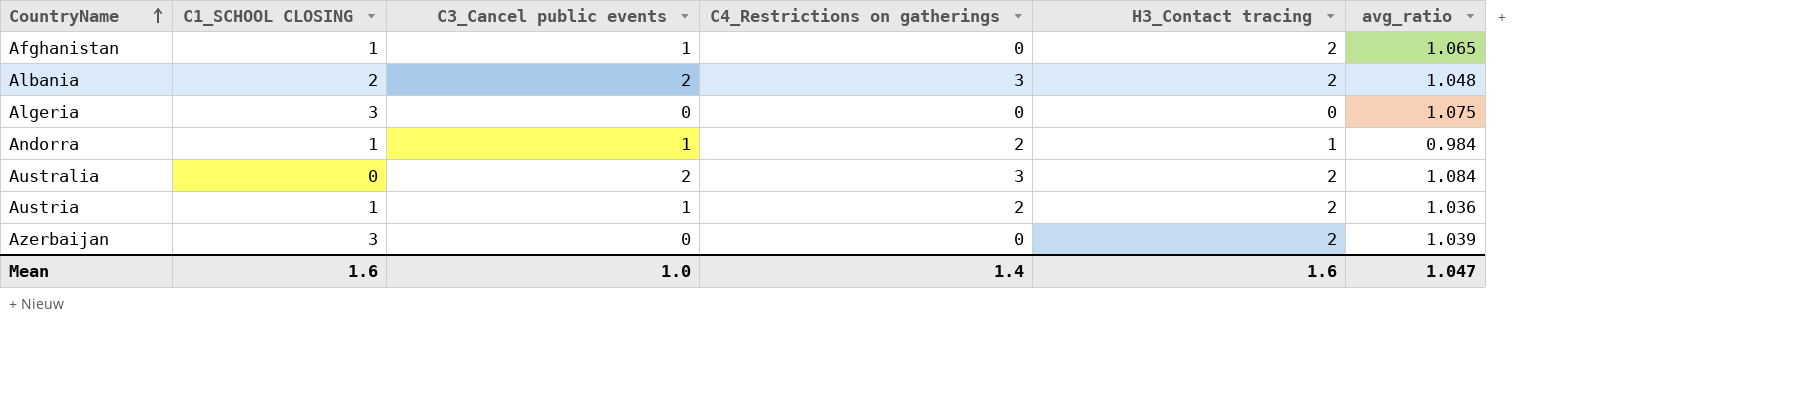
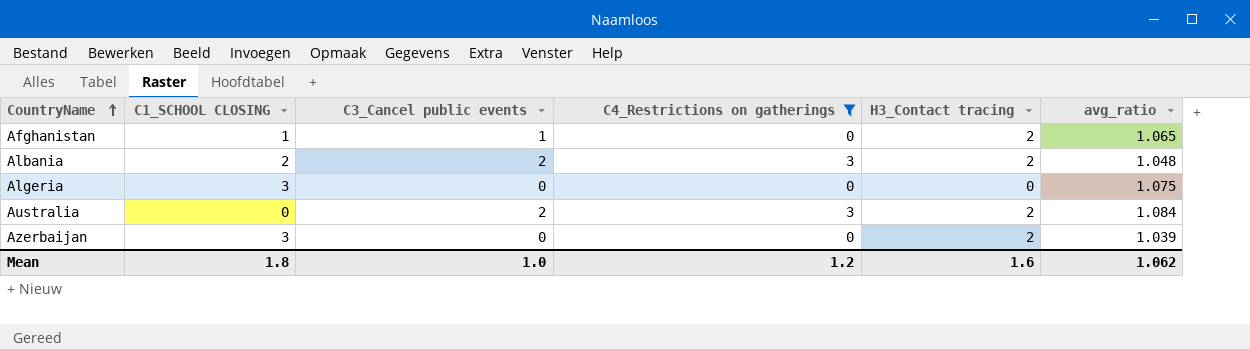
filter: none -> C4_Restrictions on gatherings != 2
Mean | C1_SCHOOL CLOSING: 1.6 -> 1.8
Mean | C4_Restrictions on gatherings: 1.4 -> 1.2
Mean | avg_ratio: 1.047 -> 1.062

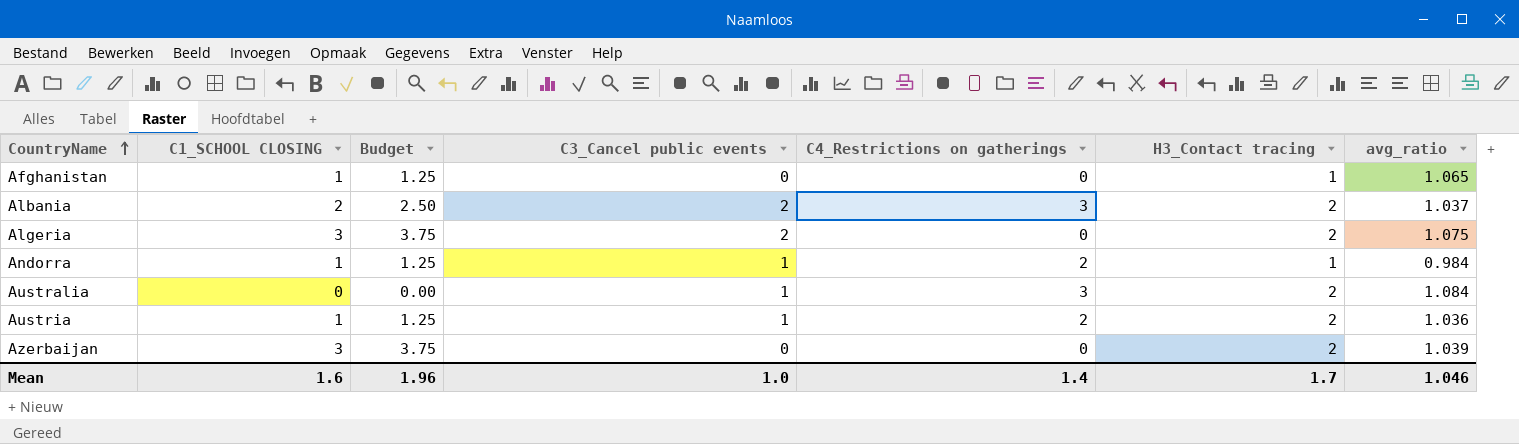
filter: C4_Restrictions on gatherings != 2 -> none
column Budget | formula: none -> [C1_SCHOOL CLOSING] * 1.25
Afghanistan | C3_Cancel public events: 1 -> 0
Afghanistan | H3_Contact tracing: 2 -> 1
Albania | avg_ratio: 1.048 -> 1.037
Algeria | C3_Cancel public events: 0 -> 2
Algeria | H3_Contact tracing: 0 -> 2
Australia | C3_Cancel public events: 2 -> 1
Mean | C1_SCHOOL CLOSING: 1.8 -> 1.6
Mean | C4_Restrictions on gatherings: 1.2 -> 1.4
Mean | H3_Contact tracing: 1.6 -> 1.7
Mean | avg_ratio: 1.062 -> 1.046

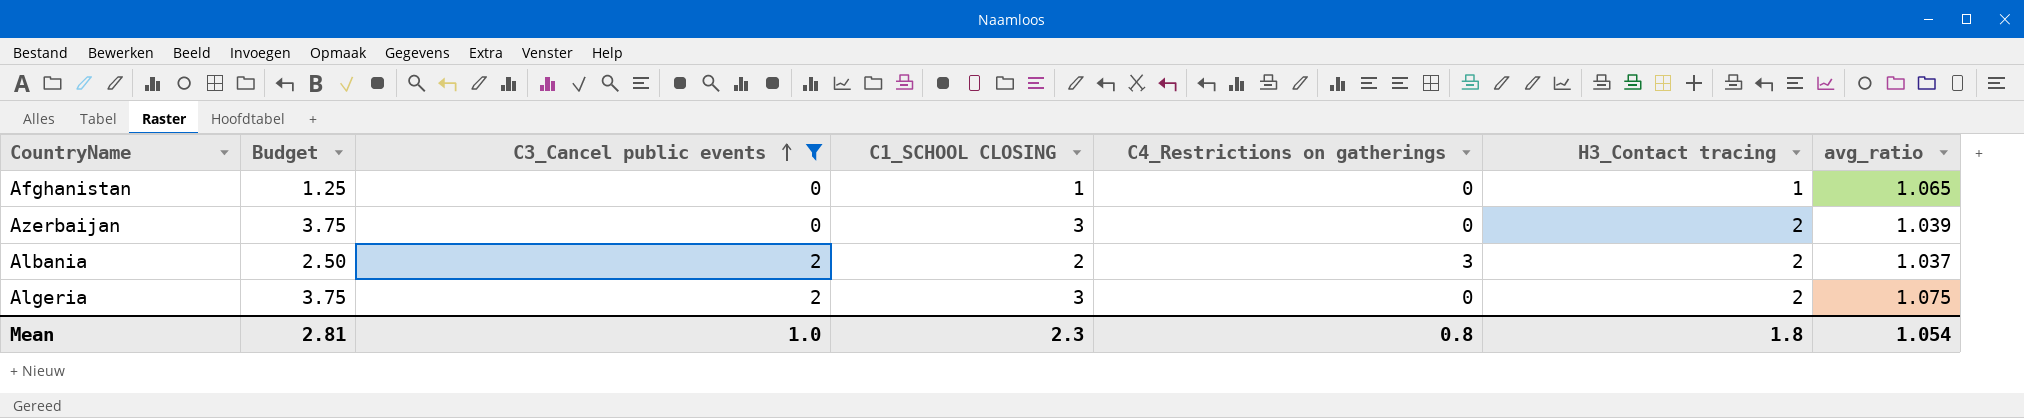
filter: none -> C3_Cancel public events != 1
row order: CountryName ascending -> C3_Cancel public events ascending
column C1_SCHOOL CLOSING | position: 2 -> 4
Mean | Budget: 1.96 -> 2.81
Mean | C1_SCHOOL CLOSING: 1.6 -> 2.3
Mean | C4_Restrictions on gatherings: 1.4 -> 0.8
Mean | H3_Contact tracing: 1.7 -> 1.8
Mean | avg_ratio: 1.046 -> 1.054

